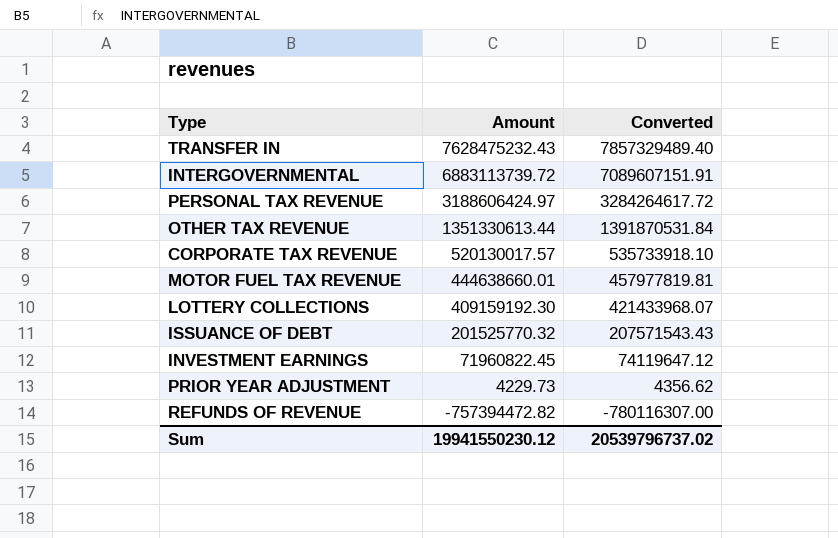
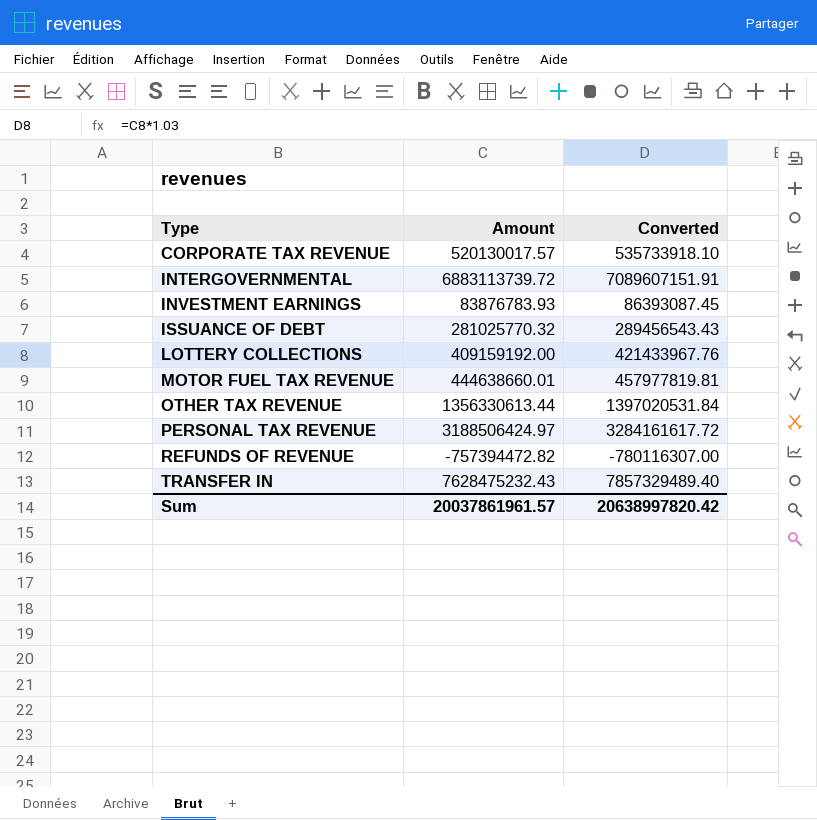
row order: Amount descending -> Type ascending
row PRIOR YEAR ADJUSTMENT: 4229.73 | 4356.62 -> none
INVESTMENT EARNINGS | Amount: 71960822.45 -> 83876783.93
INVESTMENT EARNINGS | Converted: 74119647.12 -> 86393087.45
ISSUANCE OF DEBT | Amount: 201525770.32 -> 281025770.32
ISSUANCE OF DEBT | Converted: 207571543.43 -> 289456543.43
LOTTERY COLLECTIONS | Amount: 409159192.30 -> 409159192.00
LOTTERY COLLECTIONS | Converted: 421433968.07 -> 421433967.76
OTHER TAX REVENUE | Amount: 1351330613.44 -> 1356330613.44
OTHER TAX REVENUE | Converted: 1391870531.84 -> 1397020531.84
PERSONAL TAX REVENUE | Amount: 3188606424.97 -> 3188506424.97
PERSONAL TAX REVENUE | Converted: 3284264617.72 -> 3284161617.72
Sum | Amount: 19941550230.12 -> 20037861961.57
Sum | Converted: 20539796737.02 -> 20638997820.42

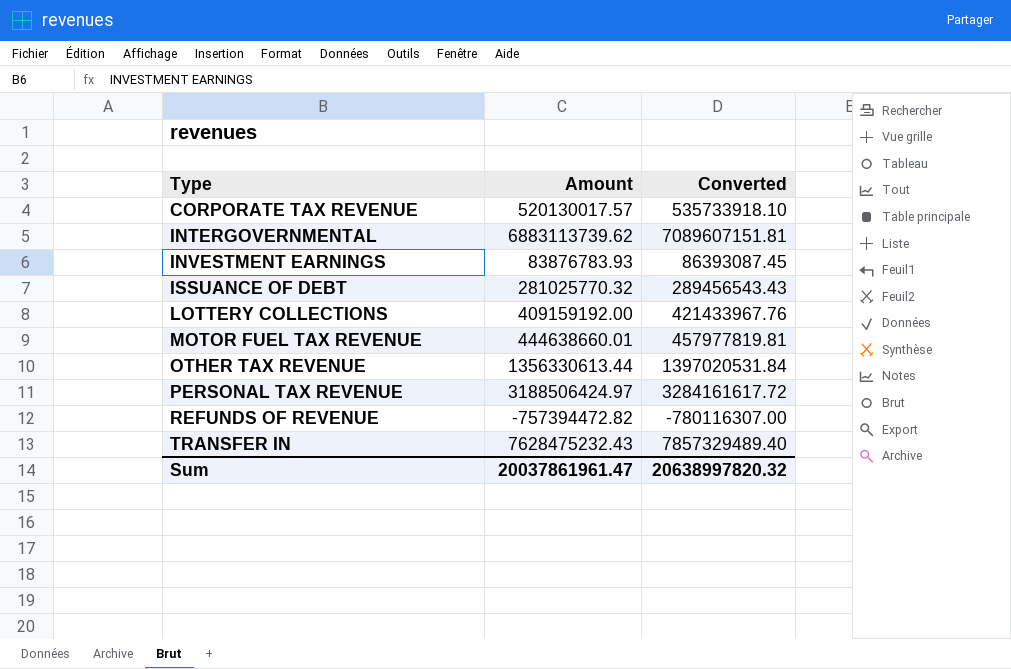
INTERGOVERNMENTAL | Amount: 6883113739.72 -> 6883113739.62
INTERGOVERNMENTAL | Converted: 7089607151.91 -> 7089607151.81
Sum | Amount: 20037861961.57 -> 20037861961.47
Sum | Converted: 20638997820.42 -> 20638997820.32

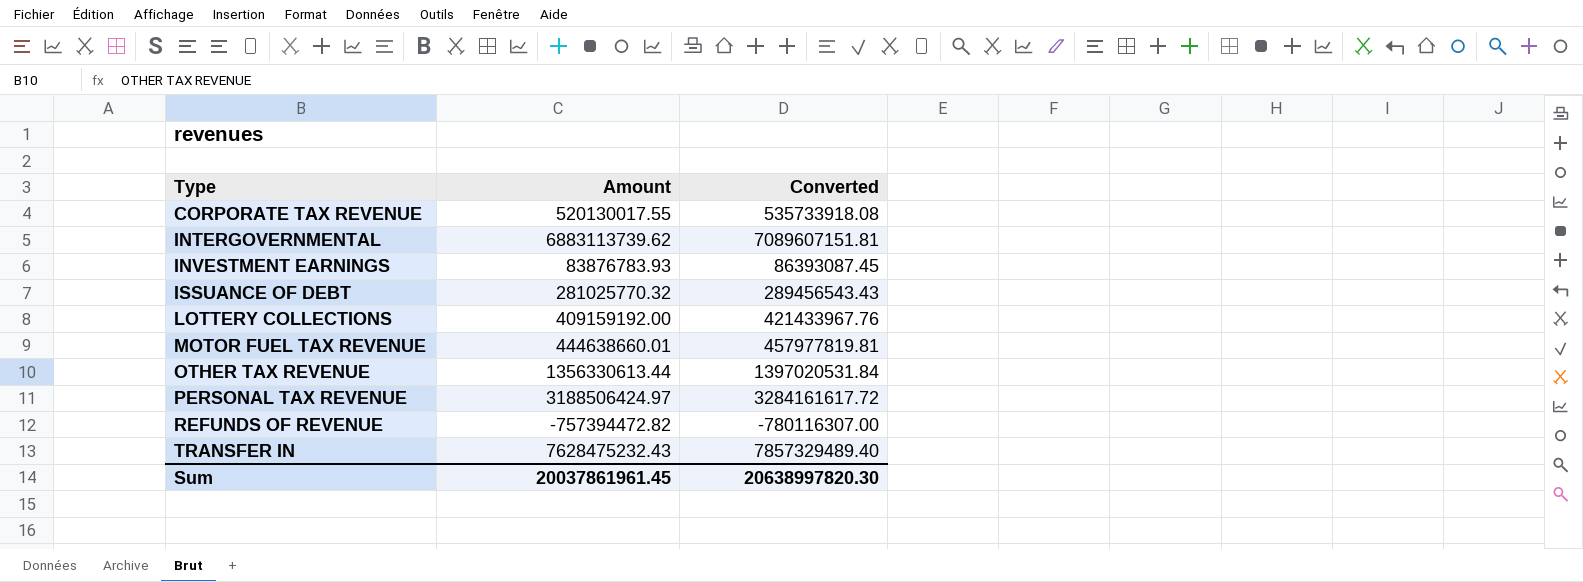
CORPORATE TAX REVENUE | Amount: 520130017.57 -> 520130017.55
CORPORATE TAX REVENUE | Converted: 535733918.10 -> 535733918.08
Sum | Amount: 20037861961.47 -> 20037861961.45
Sum | Converted: 20638997820.32 -> 20638997820.30

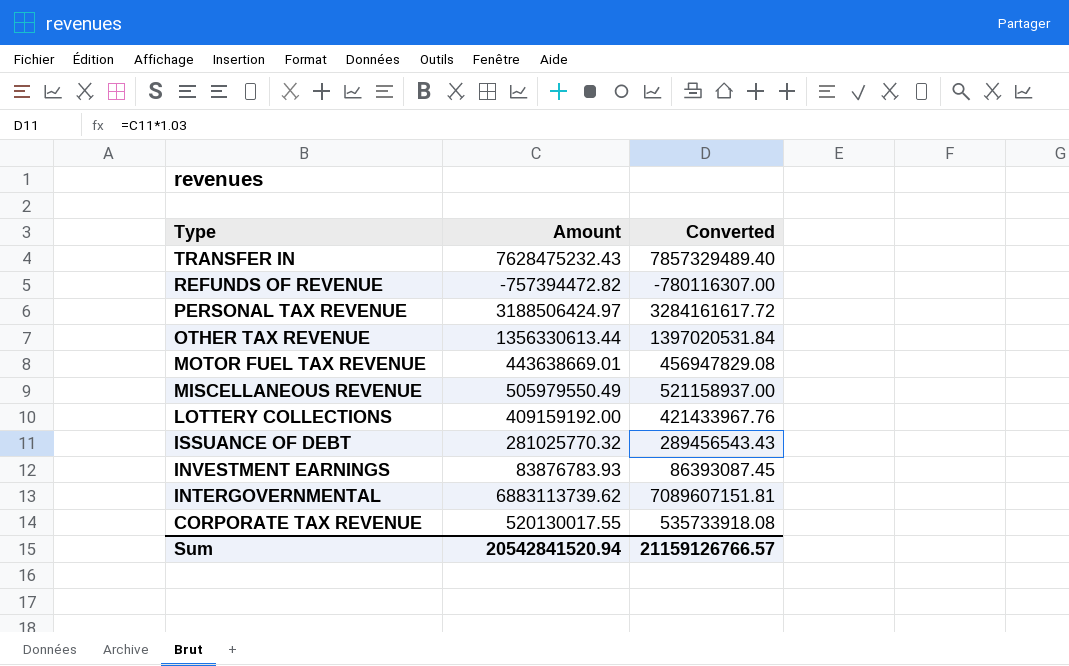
row order: Type ascending -> Type descending
MOTOR FUEL TAX REVENUE | Amount: 444638660.01 -> 443638669.01
MOTOR FUEL TAX REVENUE | Converted: 457977819.81 -> 456947829.08
row MISCELLANEOUS REVENUE: none -> 505979550.49 | 521158937.00
Sum | Amount: 20037861961.45 -> 20542841520.94
Sum | Converted: 20638997820.30 -> 21159126766.57

